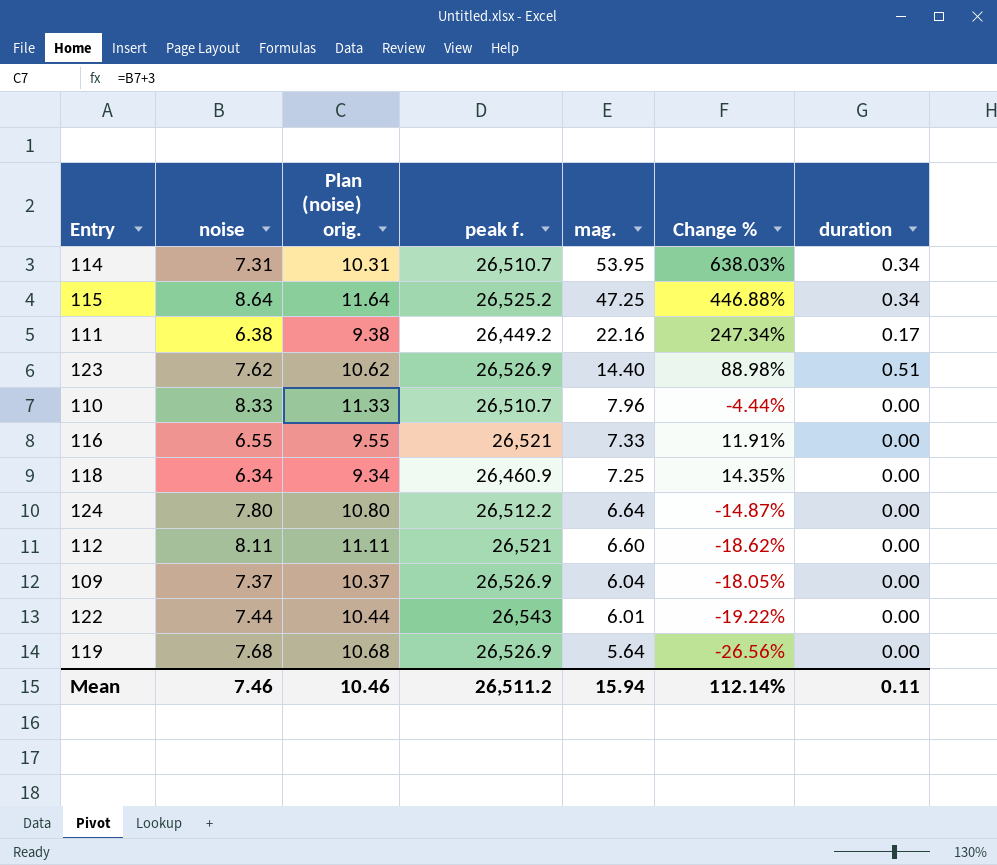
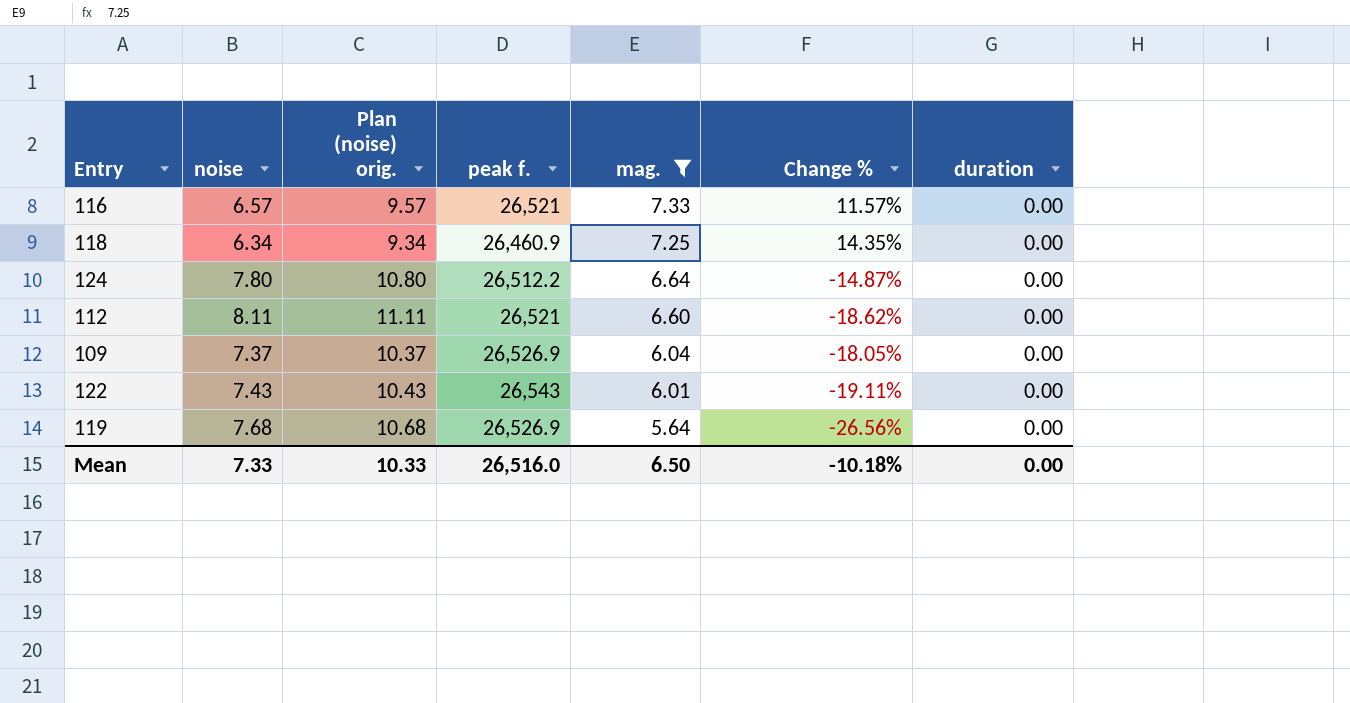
filter: none -> mag. <= 7.33
116 | noise: 6.55 -> 6.57
116 | Plan (noise) orig.: 9.55 -> 9.57
116 | Change %: 11.91% -> 11.57%
122 | noise: 7.44 -> 7.43
122 | Plan (noise) orig.: 10.44 -> 10.43
122 | Change %: -19.22% -> -19.11%
Mean | noise: 7.46 -> 7.33
Mean | Plan (noise) orig.: 10.46 -> 10.33
Mean | peak f.: 26,511.2 -> 26,516.0
Mean | mag.: 15.94 -> 6.50
Mean | Change %: 112.14% -> -10.18%
Mean | duration: 0.11 -> 0.00

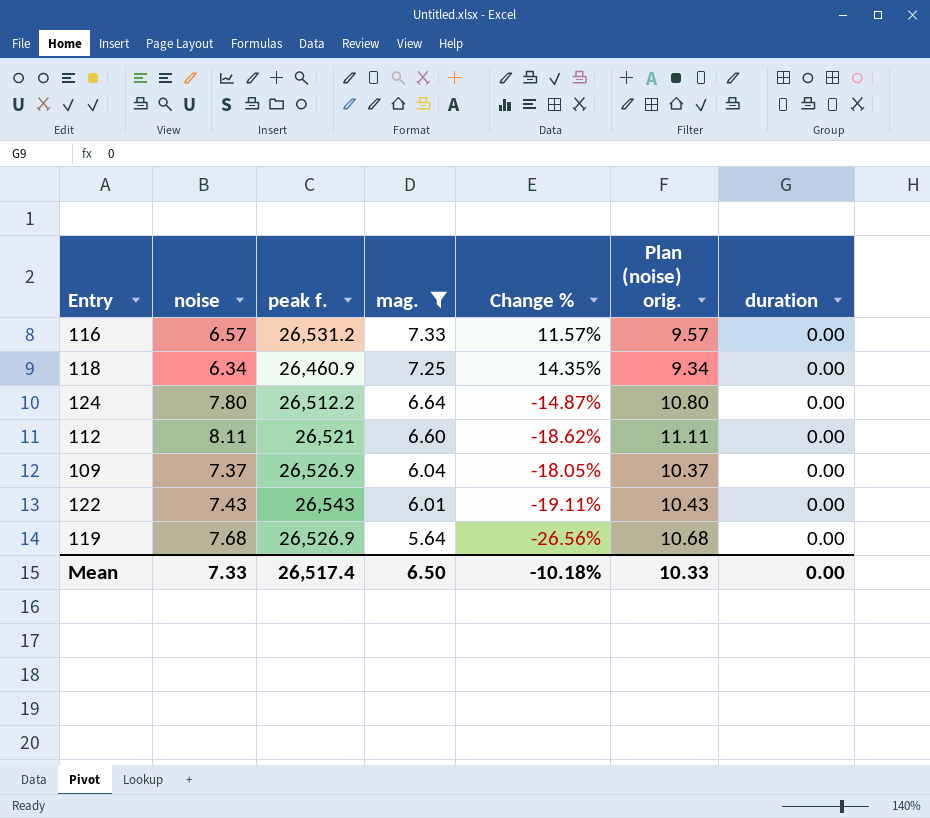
column Plan (noise) orig. | position: 3 -> 6
116 | peak f.: 26,521 -> 26,531.2
Mean | peak f.: 26,516.0 -> 26,517.4

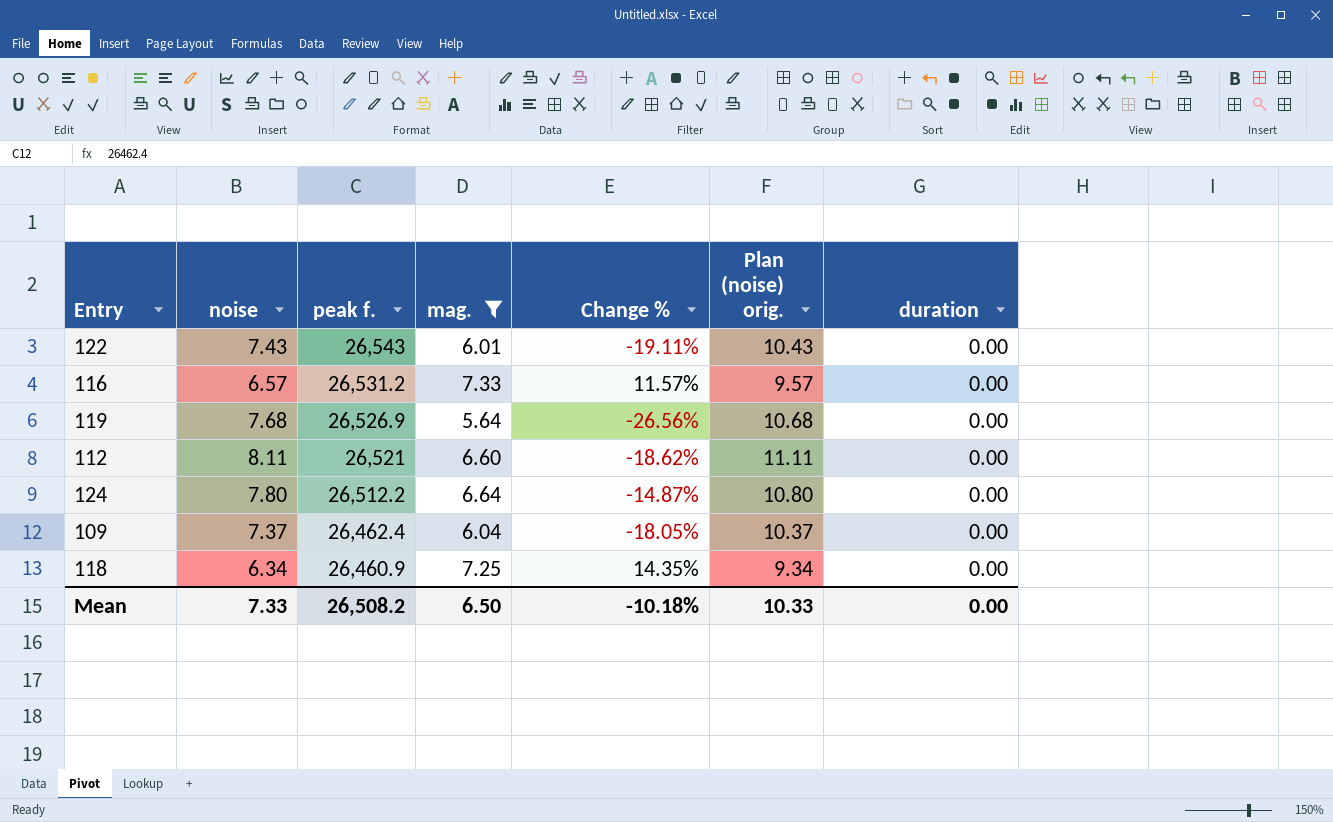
row order: mag. descending -> peak f. descending
109 | peak f.: 26,526.9 -> 26,462.4
Mean | peak f.: 26,517.4 -> 26,508.2

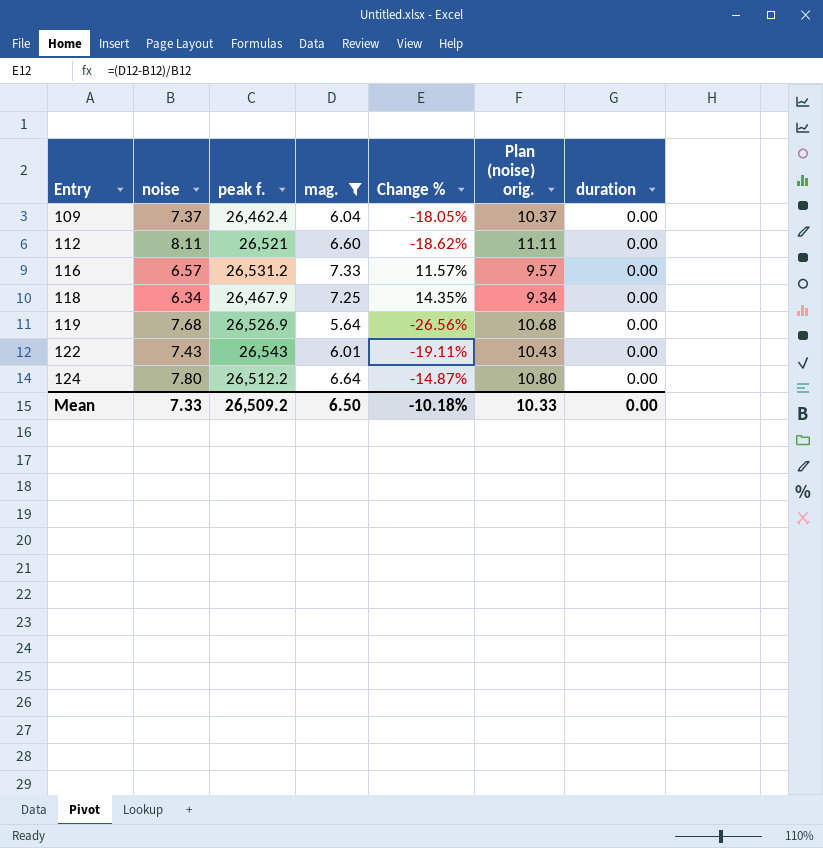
row order: peak f. descending -> Entry ascending
118 | peak f.: 26,460.9 -> 26,467.9
Mean | peak f.: 26,508.2 -> 26,509.2

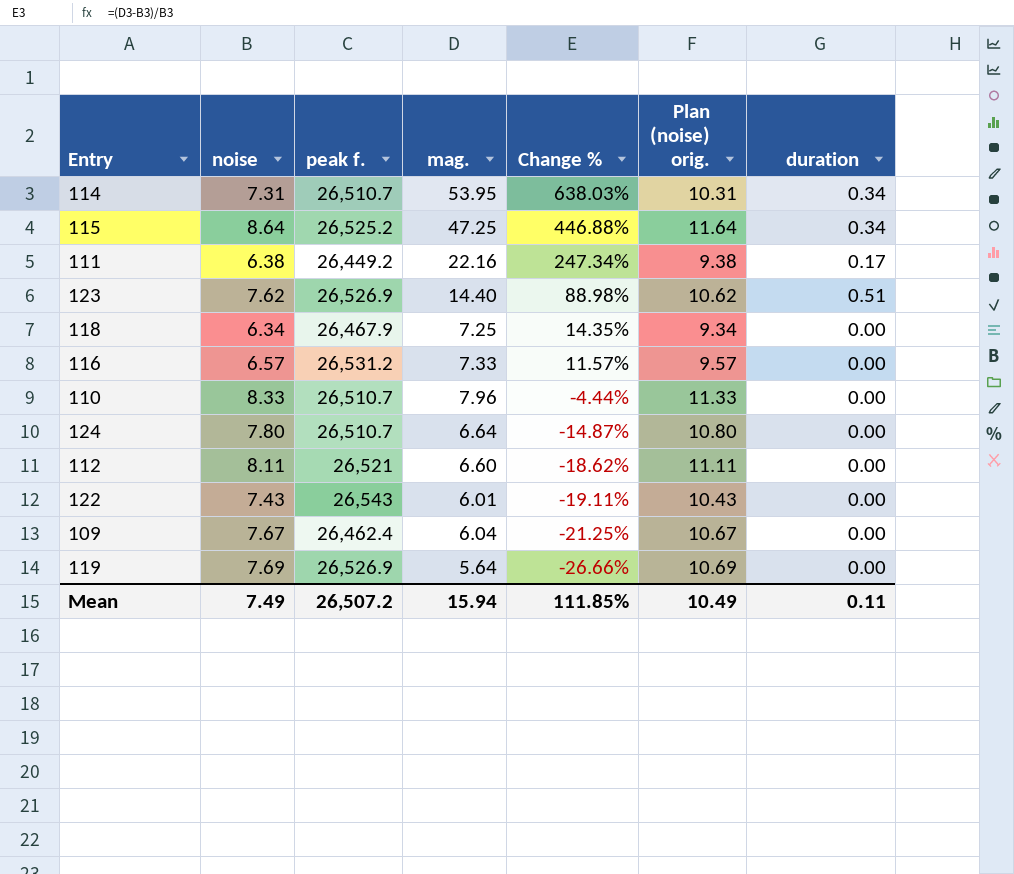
filter: mag. <= 7.33 -> none
row order: Entry ascending -> Change % descending
124 | peak f.: 26,512.2 -> 26,510.7
109 | noise: 7.37 -> 7.67
109 | Change %: -18.05% -> -21.25%
109 | Plan (noise) orig.: 10.37 -> 10.67
119 | noise: 7.68 -> 7.69
119 | Change %: -26.56% -> -26.66%
119 | Plan (noise) orig.: 10.68 -> 10.69
Mean | noise: 7.33 -> 7.49
Mean | peak f.: 26,509.2 -> 26,507.2
Mean | mag.: 6.50 -> 15.94
Mean | Change %: -10.18% -> 111.85%
Mean | Plan (noise) orig.: 10.33 -> 10.49
Mean | duration: 0.00 -> 0.11

